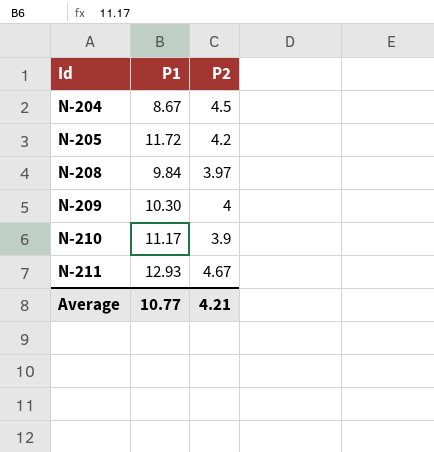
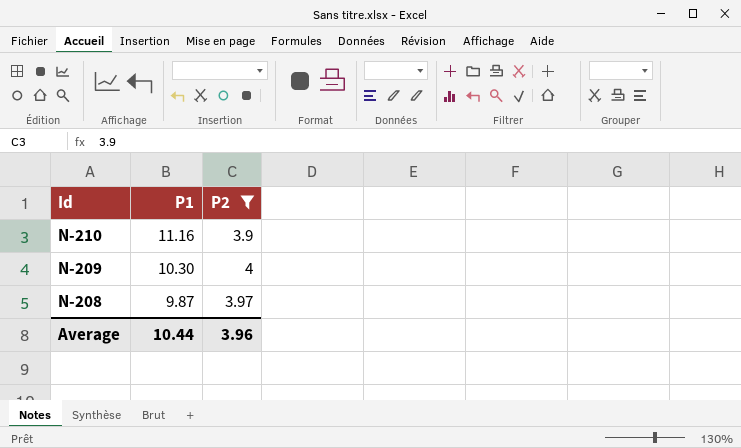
filter: none -> P2 <= 4
row order: Id ascending -> Id descending
N-210 | P1: 11.17 -> 11.16
N-208 | P1: 9.84 -> 9.87
Average | P1: 10.77 -> 10.44
Average | P2: 4.21 -> 3.96

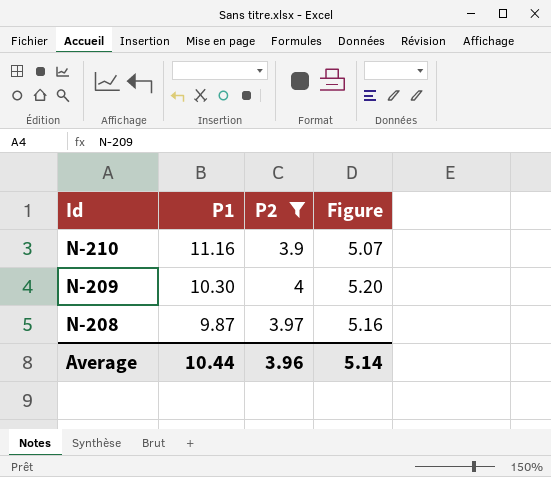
column Figure | formula: none -> [P2] * 1.3

